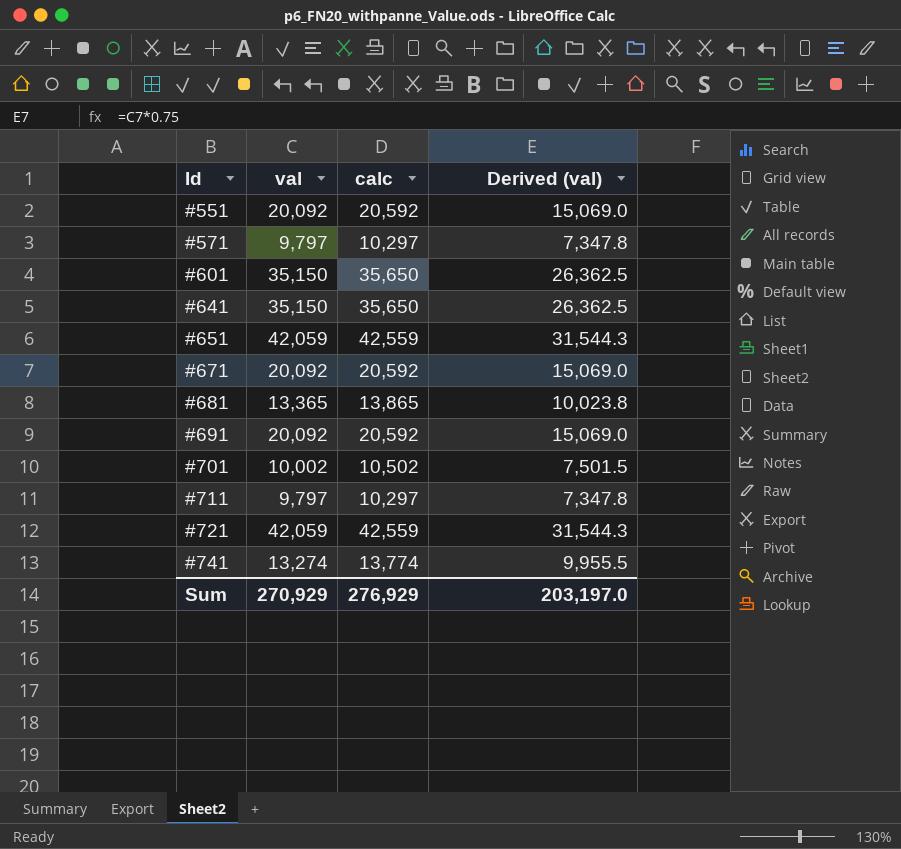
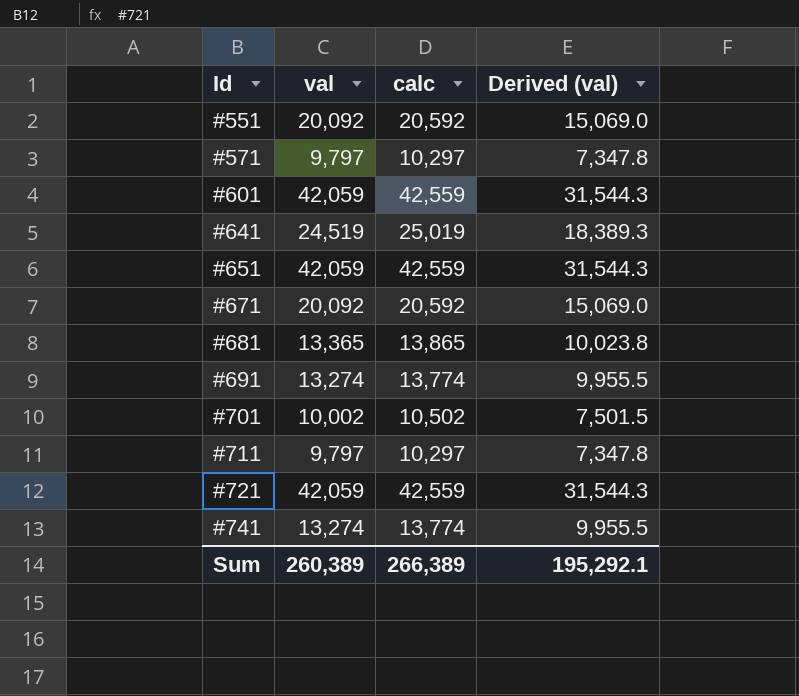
#601 | val: 35,150 -> 42,059
#601 | calc: 35,650 -> 42,559
#601 | Derived (val): 26,362.5 -> 31,544.3
#641 | val: 35,150 -> 24,519
#641 | calc: 35,650 -> 25,019
#641 | Derived (val): 26,362.5 -> 18,389.3
#691 | val: 20,092 -> 13,274
#691 | calc: 20,592 -> 13,774
#691 | Derived (val): 15,069.0 -> 9,955.5
Sum | val: 270,929 -> 260,389
Sum | calc: 276,929 -> 266,389
Sum | Derived (val): 203,197.0 -> 195,292.1

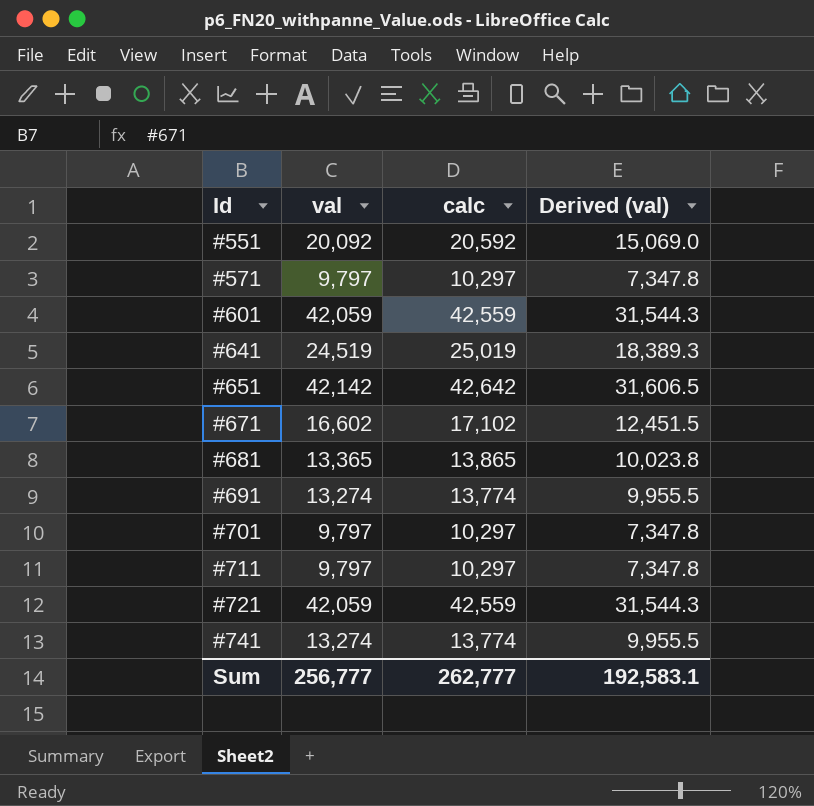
#651 | val: 42,059 -> 42,142
#651 | calc: 42,559 -> 42,642
#651 | Derived (val): 31,544.3 -> 31,606.5
#671 | val: 20,092 -> 16,602
#671 | calc: 20,592 -> 17,102
#671 | Derived (val): 15,069.0 -> 12,451.5
#701 | val: 10,002 -> 9,797
#701 | calc: 10,502 -> 10,297
#701 | Derived (val): 7,501.5 -> 7,347.8
Sum | val: 260,389 -> 256,777
Sum | calc: 266,389 -> 262,777
Sum | Derived (val): 195,292.1 -> 192,583.1

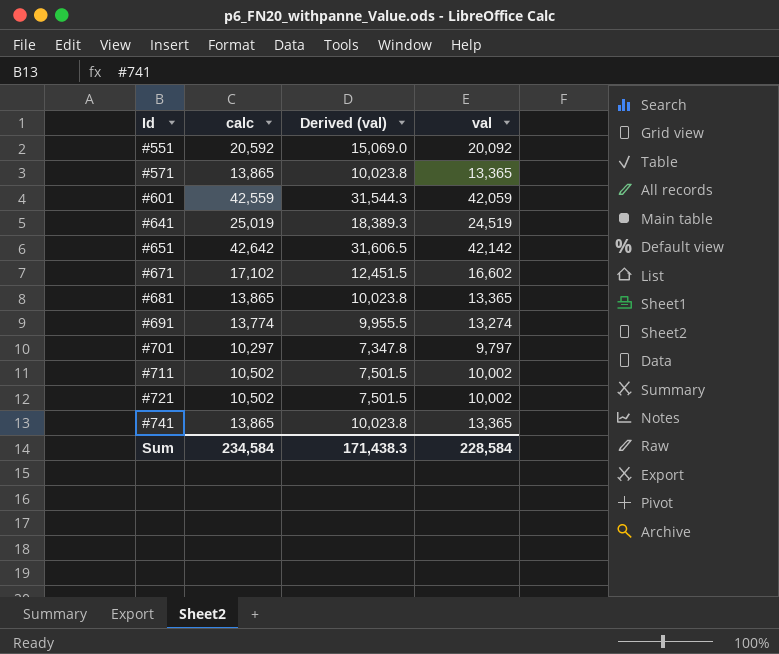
column val | position: 2 -> 4
#571 | calc: 10,297 -> 13,865
#571 | Derived (val): 7,347.8 -> 10,023.8
#571 | val: 9,797 -> 13,365
#711 | calc: 10,297 -> 10,502
#711 | Derived (val): 7,347.8 -> 7,501.5
#711 | val: 9,797 -> 10,002
#721 | calc: 42,559 -> 10,502
#721 | Derived (val): 31,544.3 -> 7,501.5
#721 | val: 42,059 -> 10,002
#741 | calc: 13,774 -> 13,865
#741 | Derived (val): 9,955.5 -> 10,023.8
#741 | val: 13,274 -> 13,365
Sum | calc: 262,777 -> 234,584
Sum | Derived (val): 192,583.1 -> 171,438.3
Sum | val: 256,777 -> 228,584

